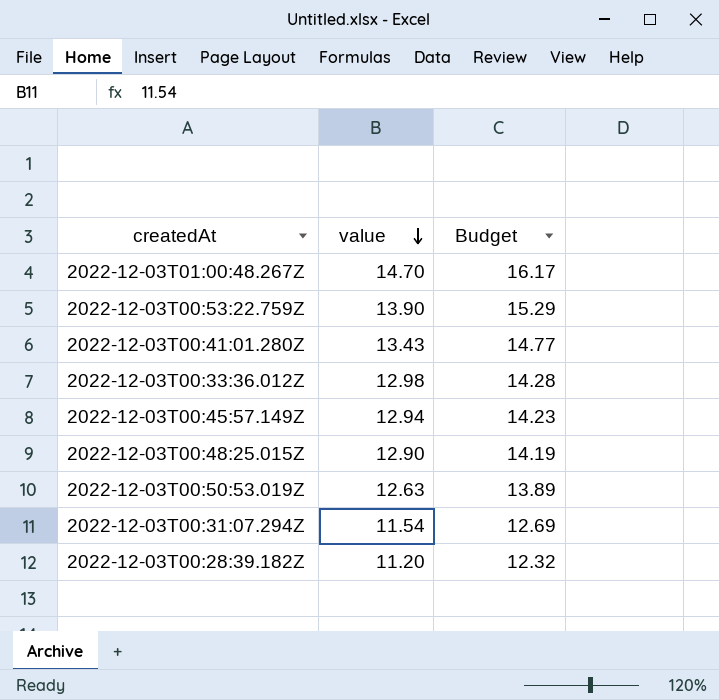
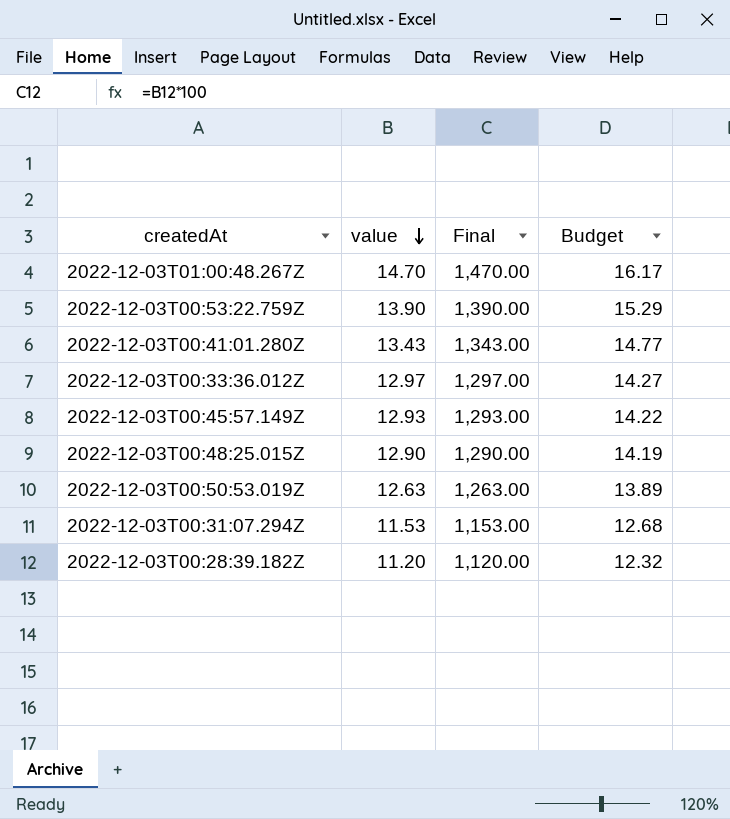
column Final | formula: none -> [value] * 100
2022-12-03T00:33:36.012Z | value: 12.98 -> 12.97
2022-12-03T00:33:36.012Z | Budget: 14.28 -> 14.27
2022-12-03T00:45:57.149Z | value: 12.94 -> 12.93
2022-12-03T00:45:57.149Z | Budget: 14.23 -> 14.22
2022-12-03T00:31:07.294Z | value: 11.54 -> 11.53
2022-12-03T00:31:07.294Z | Budget: 12.69 -> 12.68

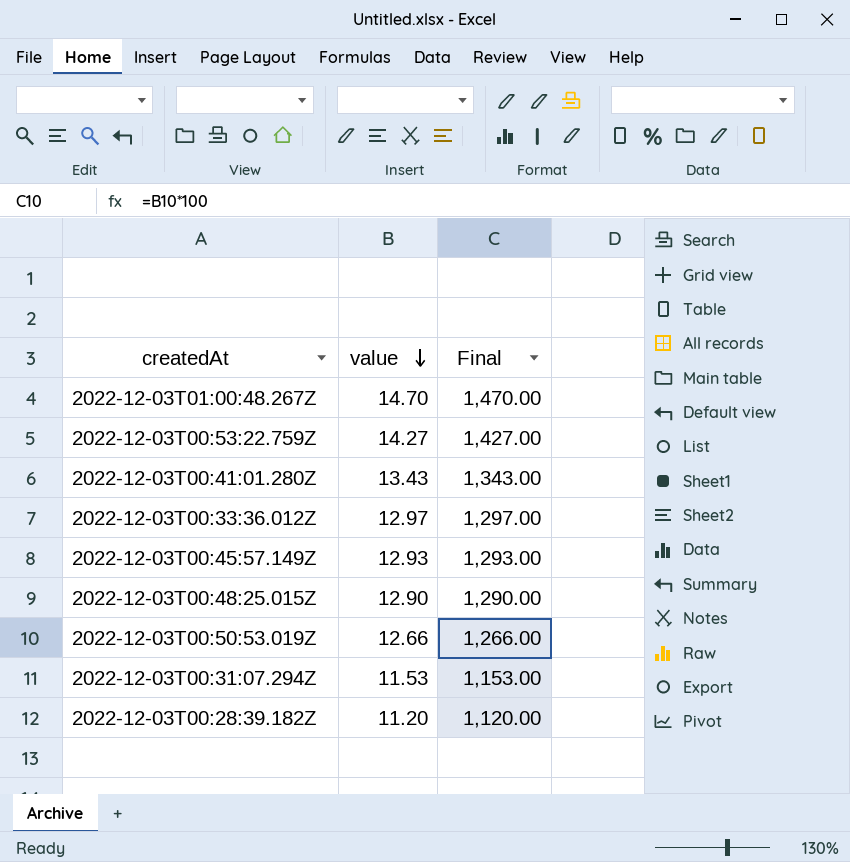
column Budget | formula: [value] * 1.1 -> none
2022-12-03T00:53:22.759Z | value: 13.90 -> 14.27
2022-12-03T00:53:22.759Z | Final: 1,390.00 -> 1,427.00
2022-12-03T00:50:53.019Z | value: 12.63 -> 12.66
2022-12-03T00:50:53.019Z | Final: 1,263.00 -> 1,266.00

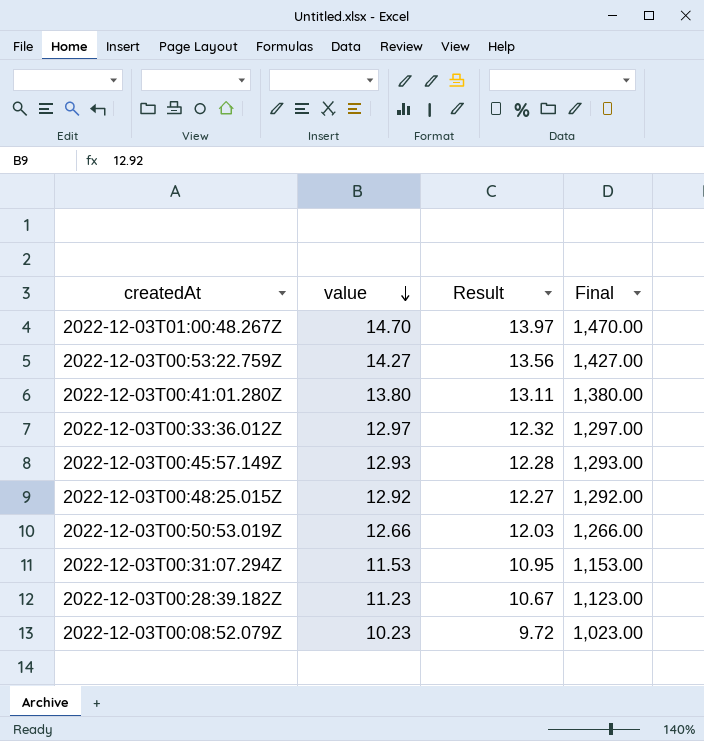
column Result | formula: none -> [value] * 0.95
2022-12-03T00:41:01.280Z | value: 13.43 -> 13.80
2022-12-03T00:41:01.280Z | Final: 1,343.00 -> 1,380.00
2022-12-03T00:48:25.015Z | value: 12.90 -> 12.92
2022-12-03T00:48:25.015Z | Final: 1,290.00 -> 1,292.00
2022-12-03T00:28:39.182Z | value: 11.20 -> 11.23
2022-12-03T00:28:39.182Z | Final: 1,120.00 -> 1,123.00
row 2022-12-03T00:08:52.079Z: none -> 10.23 | 9.72 | 1,023.00

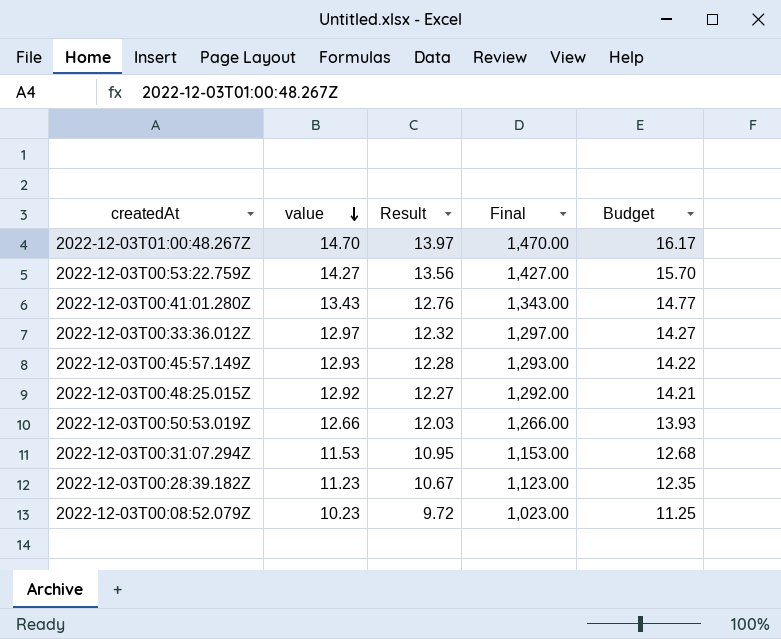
column Budget | formula: none -> [value] * 1.1
2022-12-03T00:41:01.280Z | value: 13.80 -> 13.43
2022-12-03T00:41:01.280Z | Result: 13.11 -> 12.76
2022-12-03T00:41:01.280Z | Final: 1,380.00 -> 1,343.00

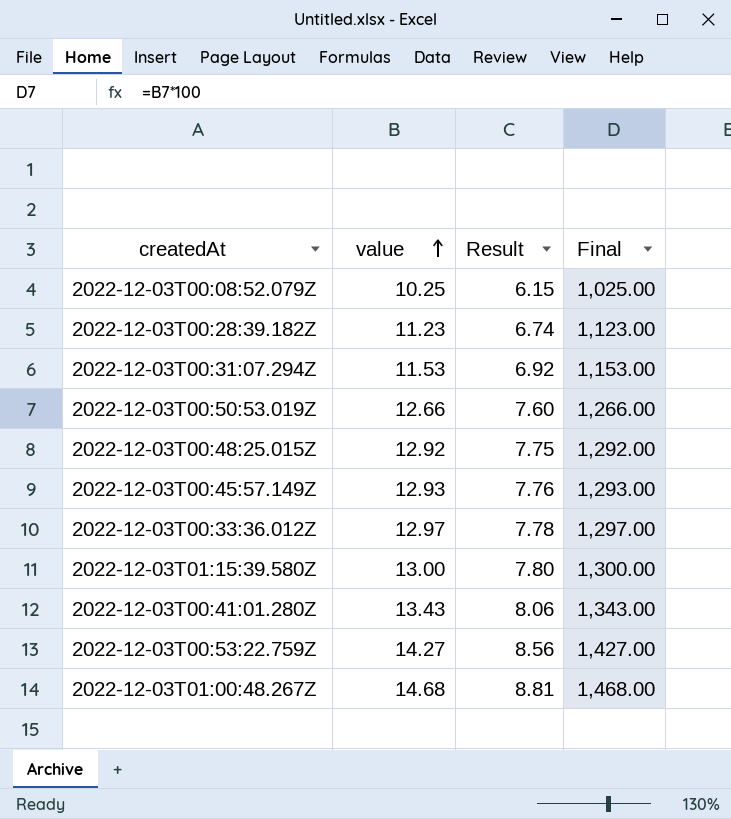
row order: value descending -> value ascending
column Budget | formula: [value] * 1.1 -> none
column Result | formula: [value] * 0.95 -> [value] * 0.6
2022-12-03T00:08:52.079Z | value: 10.23 -> 10.25
2022-12-03T00:08:52.079Z | Final: 1,023.00 -> 1,025.00
row 2022-12-03T01:15:39.580Z: none -> 13.00 | 7.80 | 1,300.00
2022-12-03T01:00:48.267Z | value: 14.70 -> 14.68
2022-12-03T01:00:48.267Z | Final: 1,470.00 -> 1,468.00

